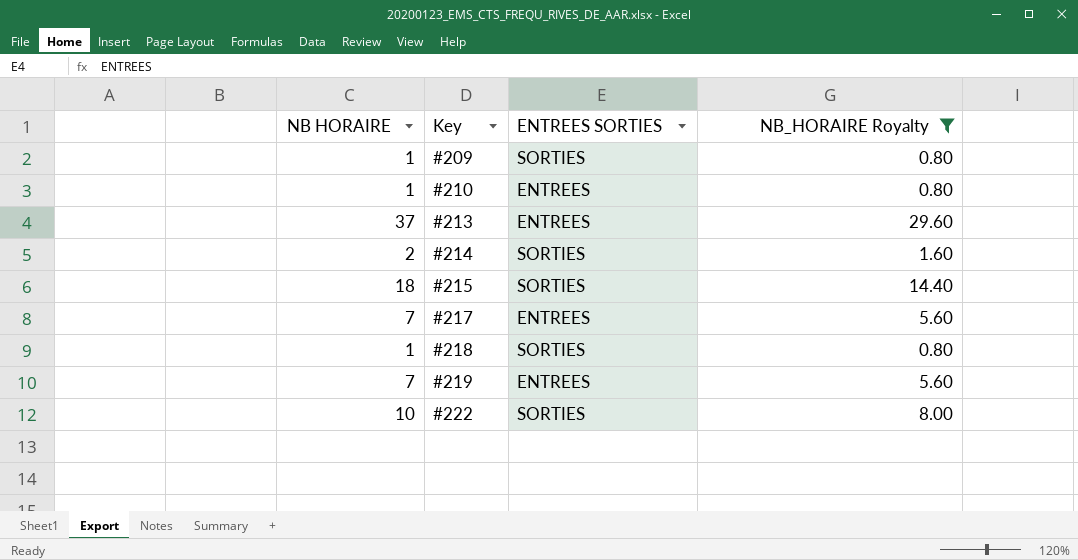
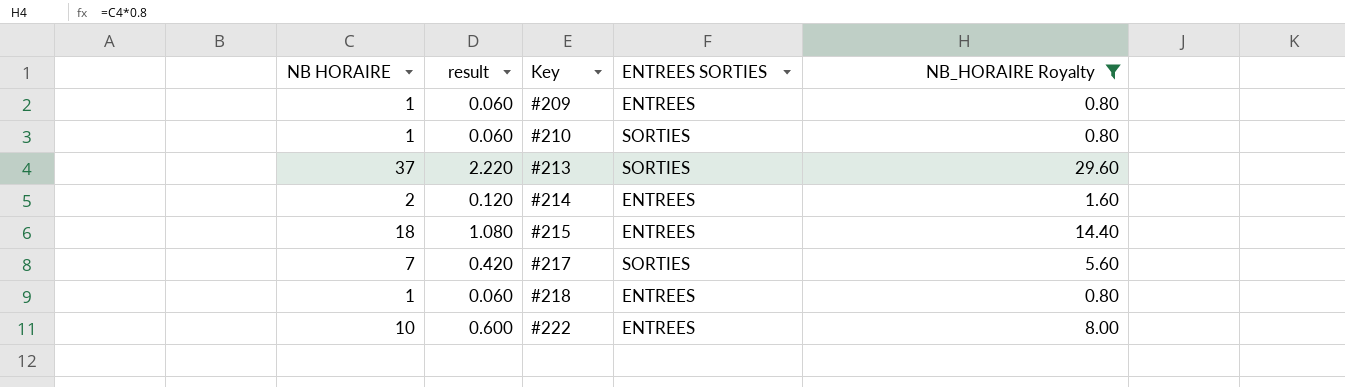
column result | formula: none -> [NB HORAIRE] * 0.06
row #219: 7 | ENTREES | 5.60 -> none
#209 | ENTREES SORTIES: SORTIES -> ENTREES
#210 | ENTREES SORTIES: ENTREES -> SORTIES
#213 | ENTREES SORTIES: ENTREES -> SORTIES
#214 | ENTREES SORTIES: SORTIES -> ENTREES
#215 | ENTREES SORTIES: SORTIES -> ENTREES
#217 | ENTREES SORTIES: ENTREES -> SORTIES
#218 | ENTREES SORTIES: SORTIES -> ENTREES
#222 | ENTREES SORTIES: SORTIES -> ENTREES

